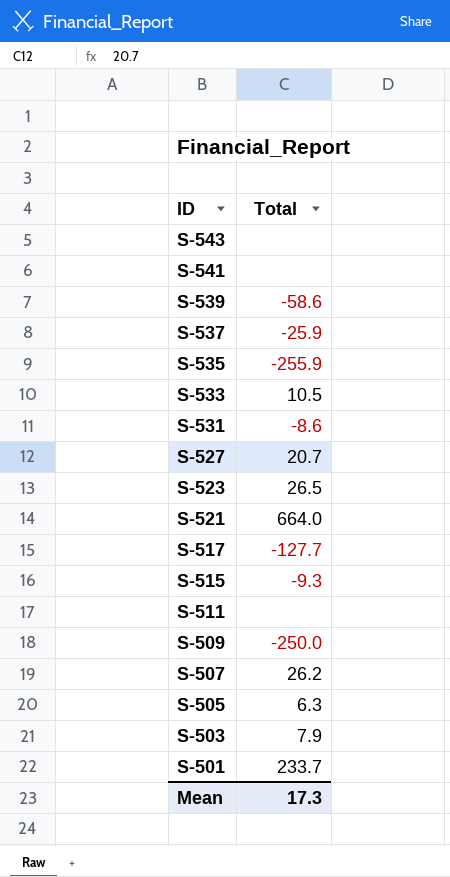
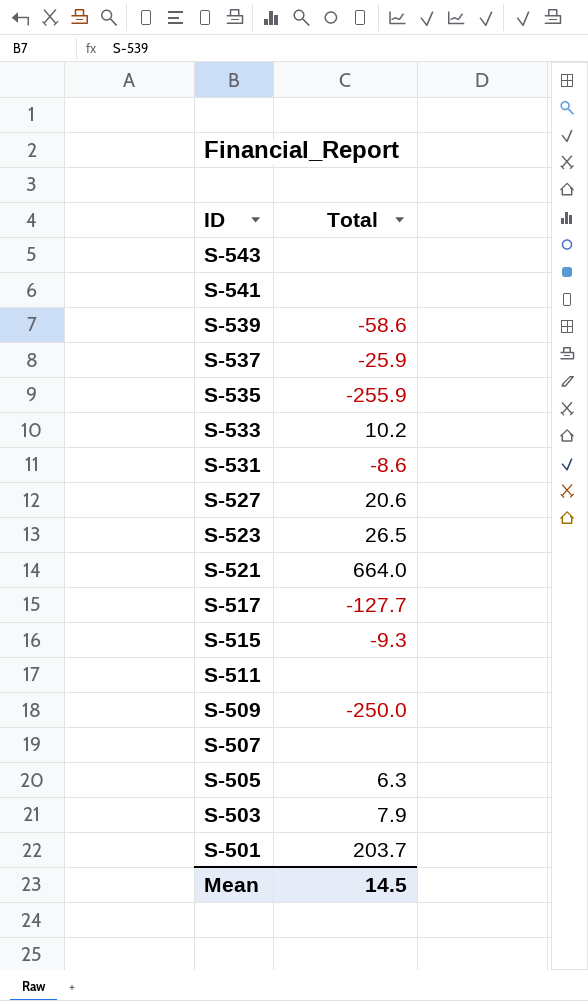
S-533 | Total: 10.5 -> 10.2
S-527 | Total: 20.7 -> 20.6
S-507 | Total: 26.2 -> none
S-501 | Total: 233.7 -> 203.7
Mean | Total: 17.3 -> 14.5

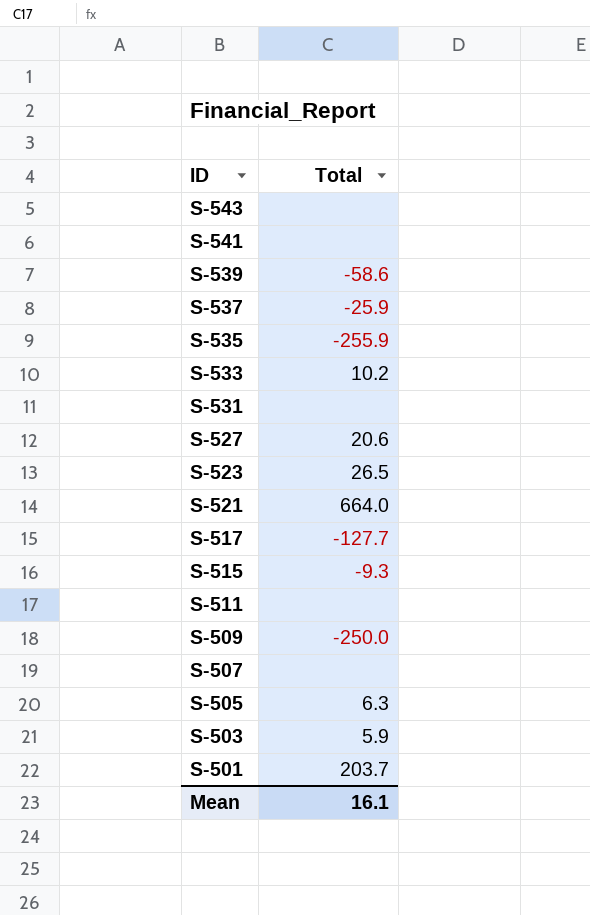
S-531 | Total: -8.6 -> none
S-503 | Total: 7.9 -> 5.9
Mean | Total: 14.5 -> 16.1

